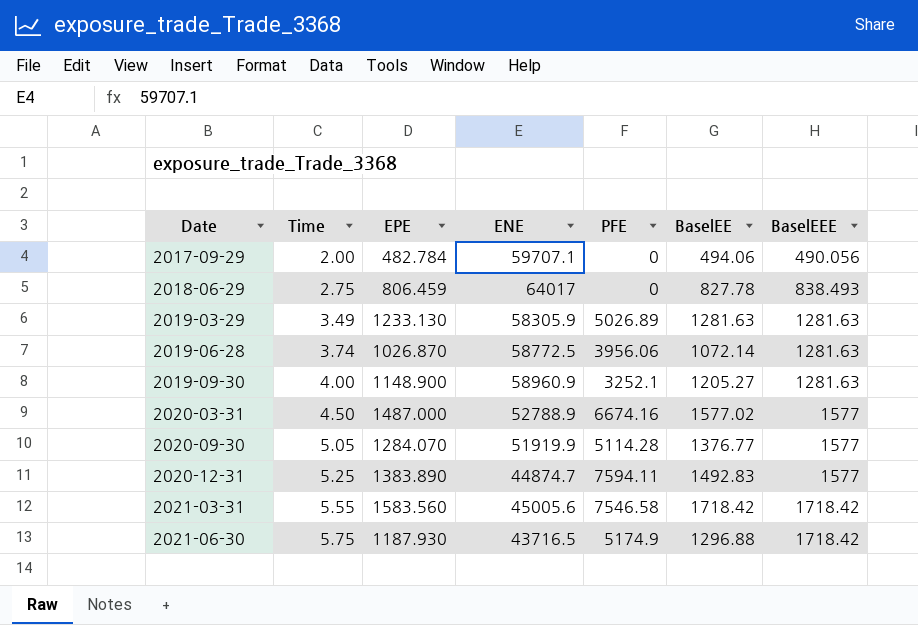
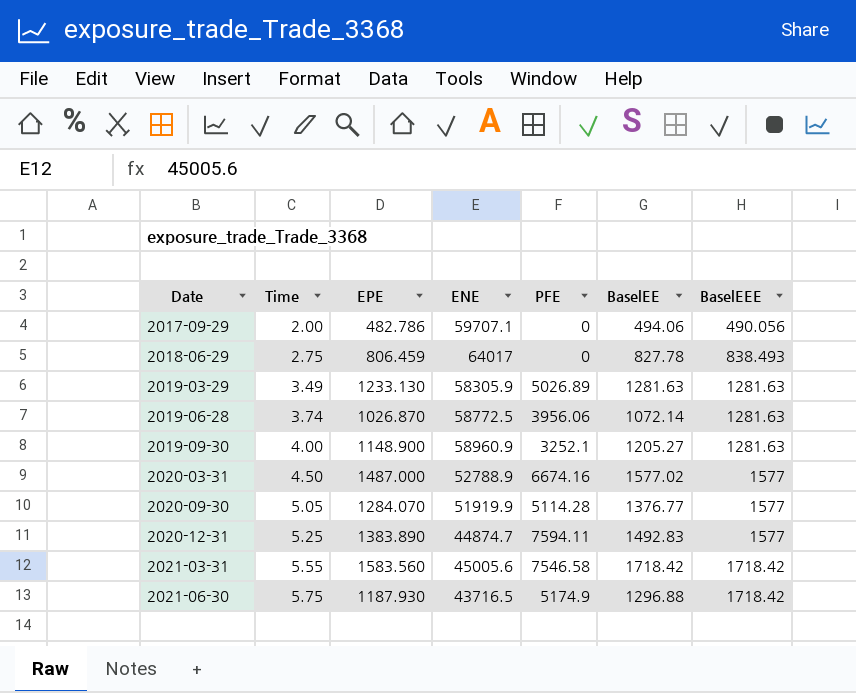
2017-09-29 | EPE: 482.784 -> 482.786

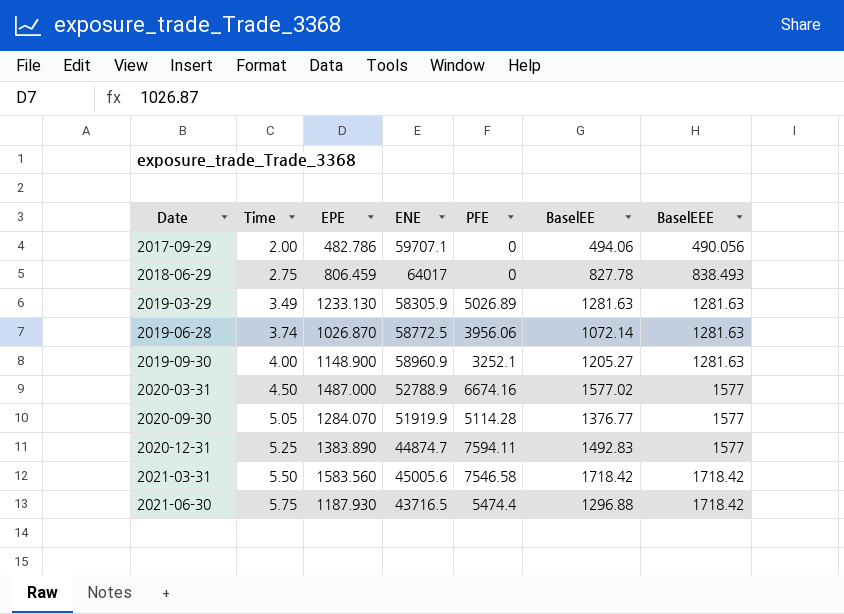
2021-03-31 | Time: 5.55 -> 5.50
2021-06-30 | PFE: 5174.9 -> 5474.4

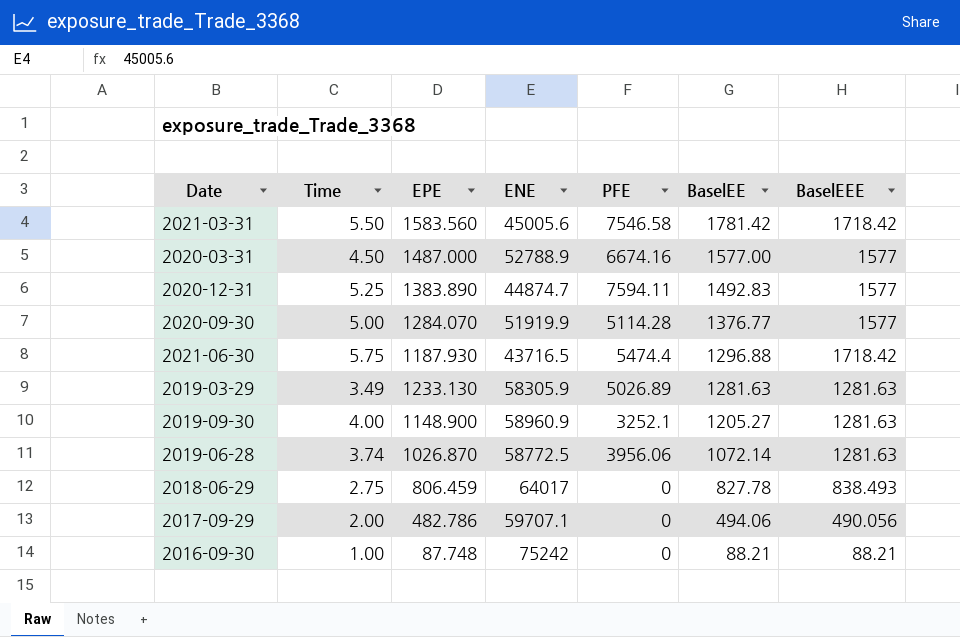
row order: Date ascending -> BaselEE descending
2021-03-31 | BaselEE: 1718.42 -> 1781.42
2020-03-31 | BaselEE: 1577.02 -> 1577.00
2020-09-30 | Time: 5.05 -> 5.00
row 2016-09-30: none -> 1.00 | 87.748 | 75242 | 0 | 88.21 | 88.21

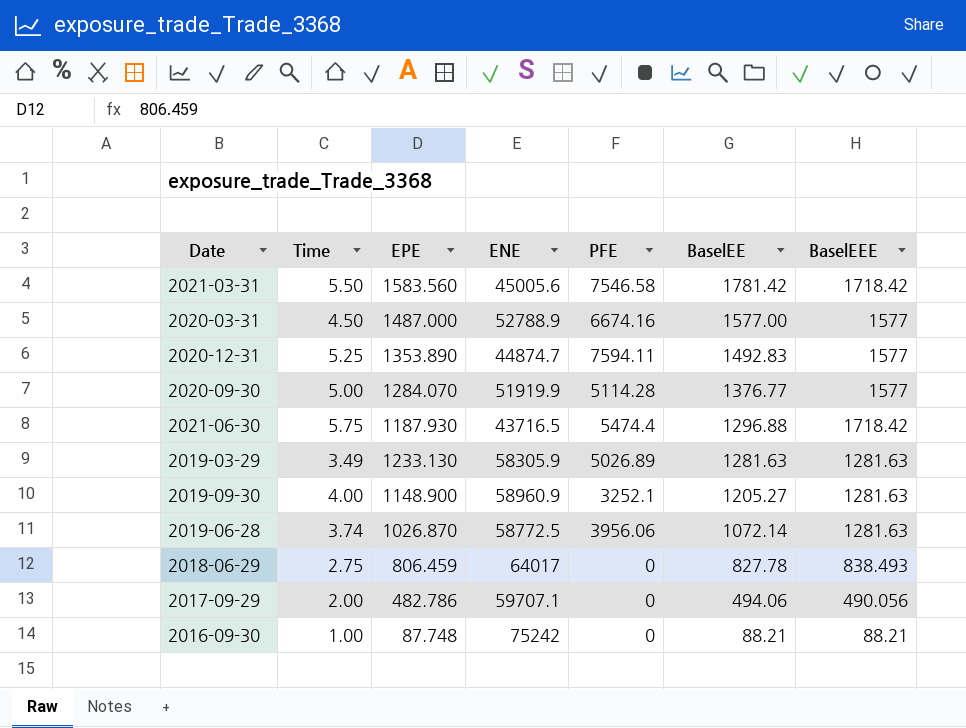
2020-12-31 | EPE: 1383.890 -> 1353.890

